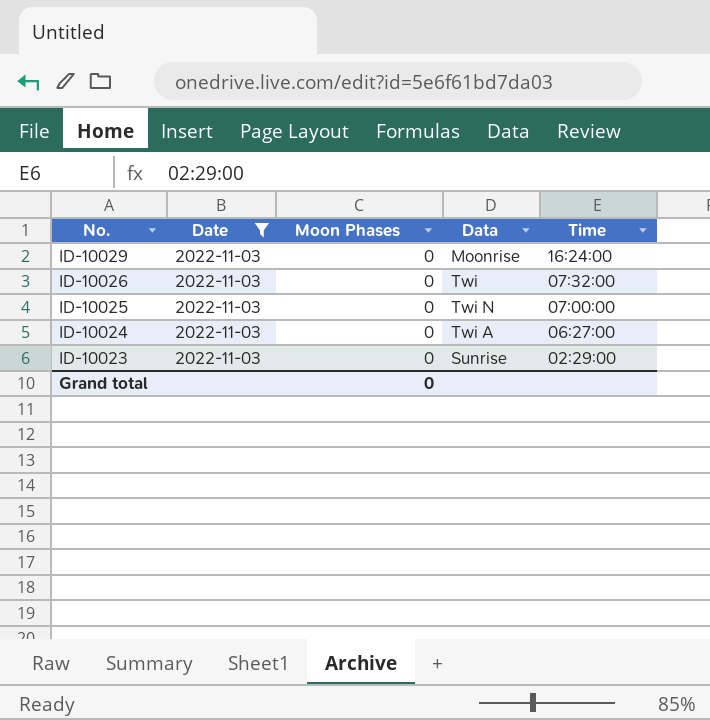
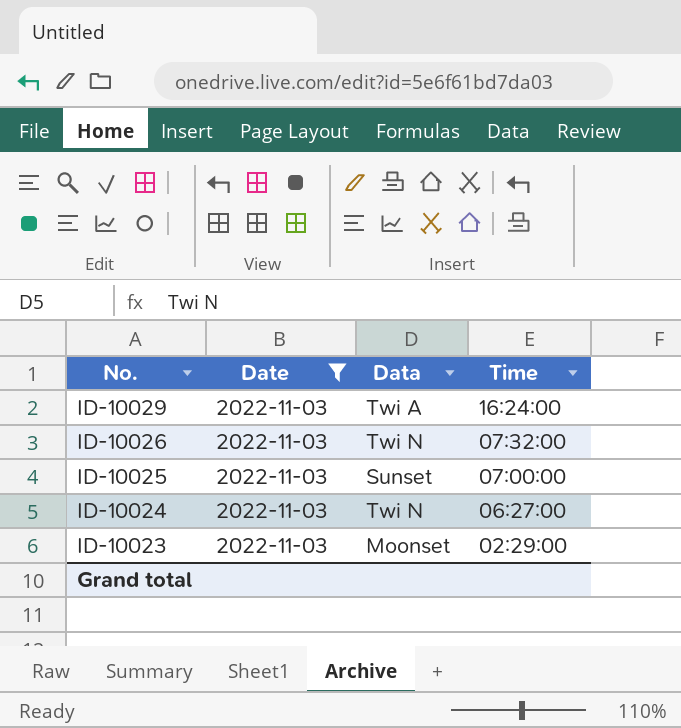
column Moon Phases | position: 3 -> none
ID-10029 | Data: Moonrise -> Twi A
ID-10026 | Data: Twi -> Twi N
ID-10025 | Data: Twi N -> Sunset
ID-10024 | Data: Twi A -> Twi N
ID-10023 | Data: Sunrise -> Moonset

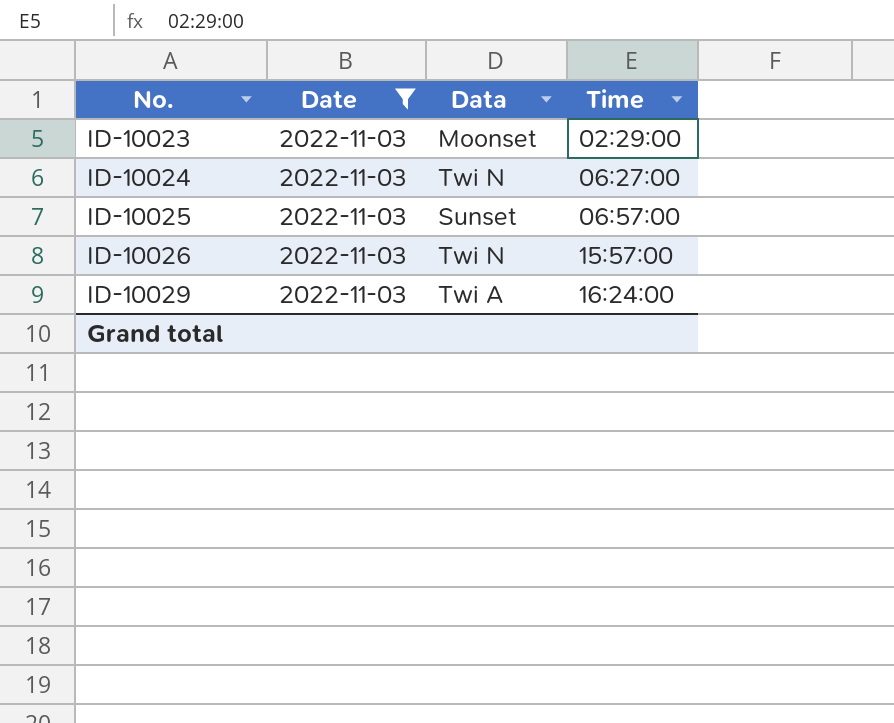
row order: No. descending -> No. ascending
ID-10025 | Time: 07:00:00 -> 06:57:00
ID-10026 | Time: 07:32:00 -> 15:57:00

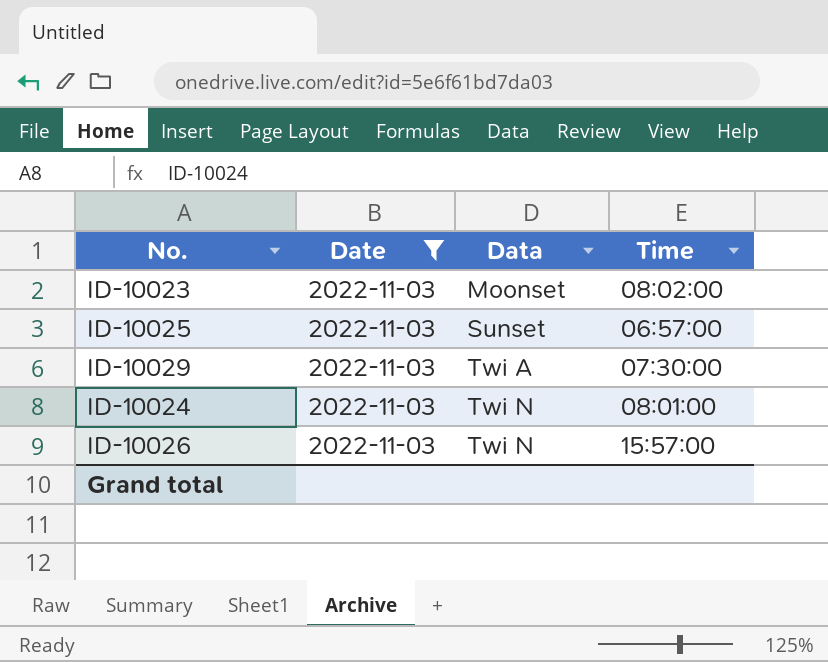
row order: No. ascending -> Data ascending
ID-10023 | Time: 02:29:00 -> 08:02:00
ID-10029 | Time: 16:24:00 -> 07:30:00
ID-10024 | Time: 06:27:00 -> 08:01:00

